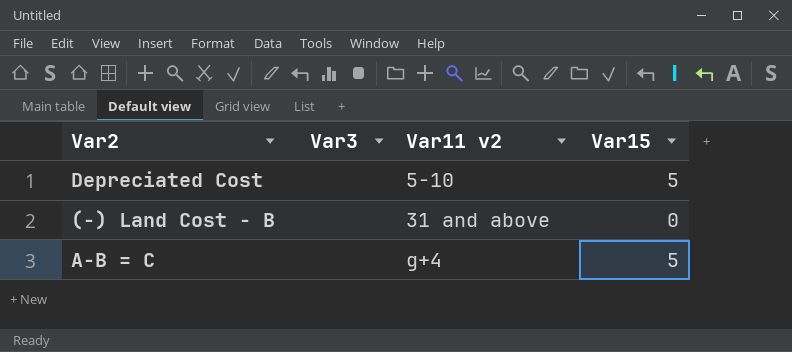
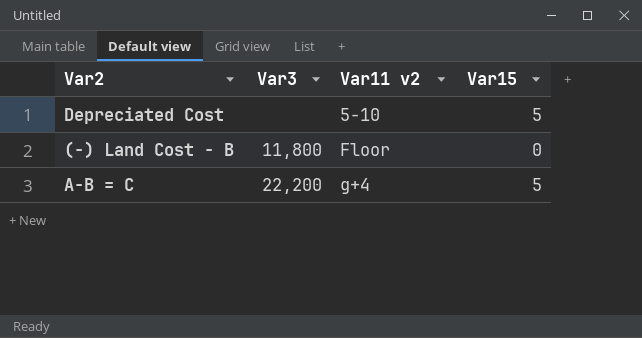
(-) Land Cost - B | Var3: none -> 11,800
(-) Land Cost - B | Var11 v2: 31 and above -> Floor
A-B = C | Var3: none -> 22,200

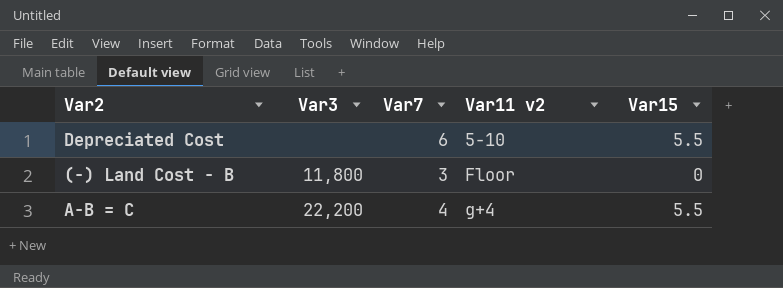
column Var7 | position: none -> 3
Depreciated Cost | Var15: 5 -> 5.5
A-B = C | Var15: 5 -> 5.5

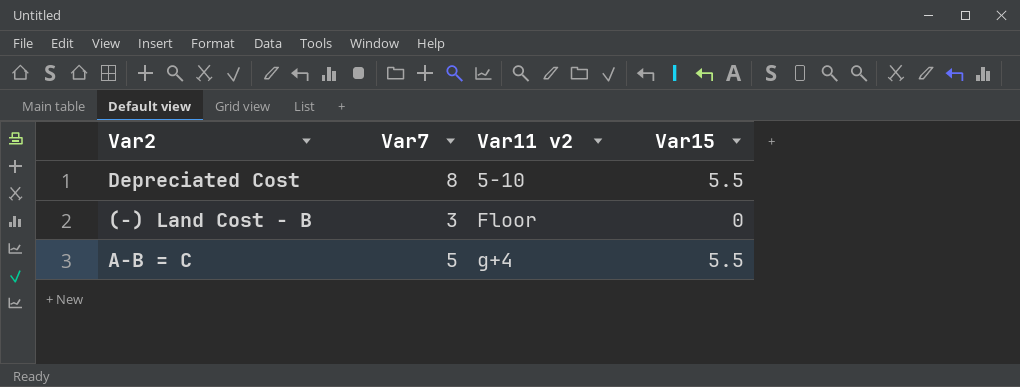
column Var3 | position: 2 -> none
Depreciated Cost | Var7: 6 -> 8
A-B = C | Var7: 4 -> 5

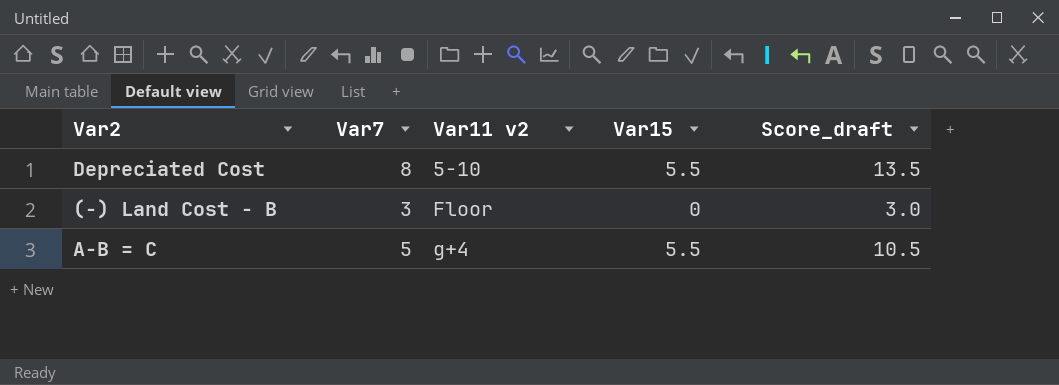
column Score_draft | formula: none -> [Var7] + [Var15]

